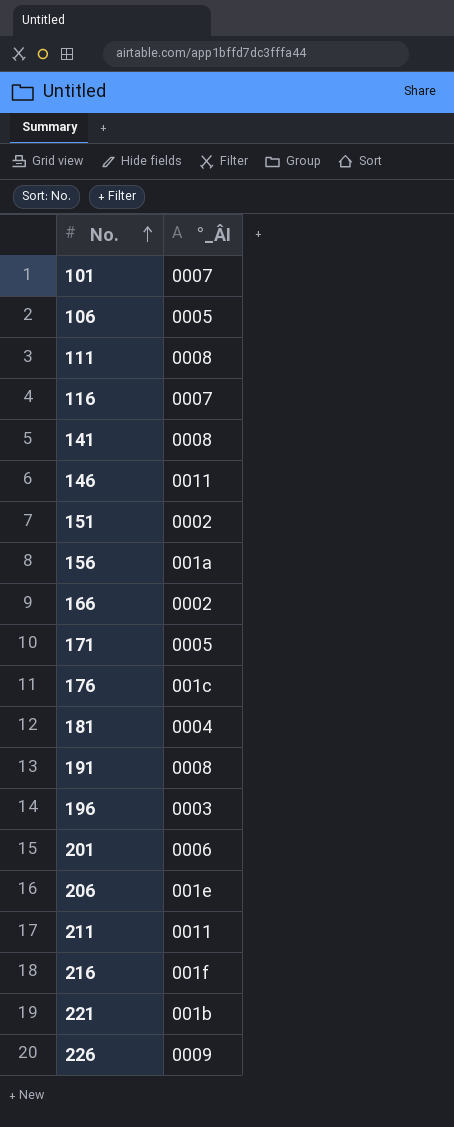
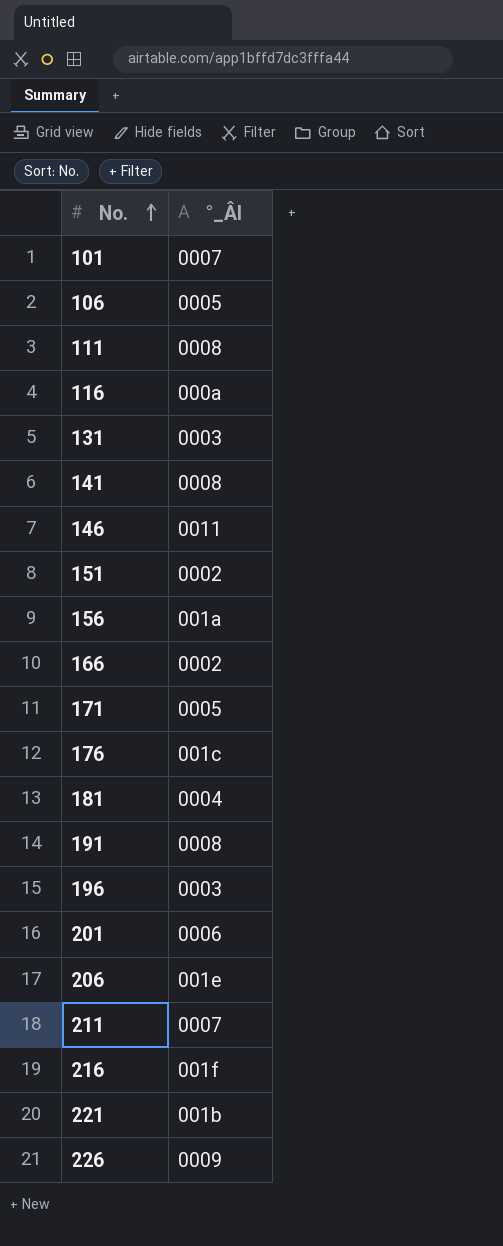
116 | °_ÂI: 0007 -> 000a
row 131: none -> 0003
211 | °_ÂI: 0011 -> 0007

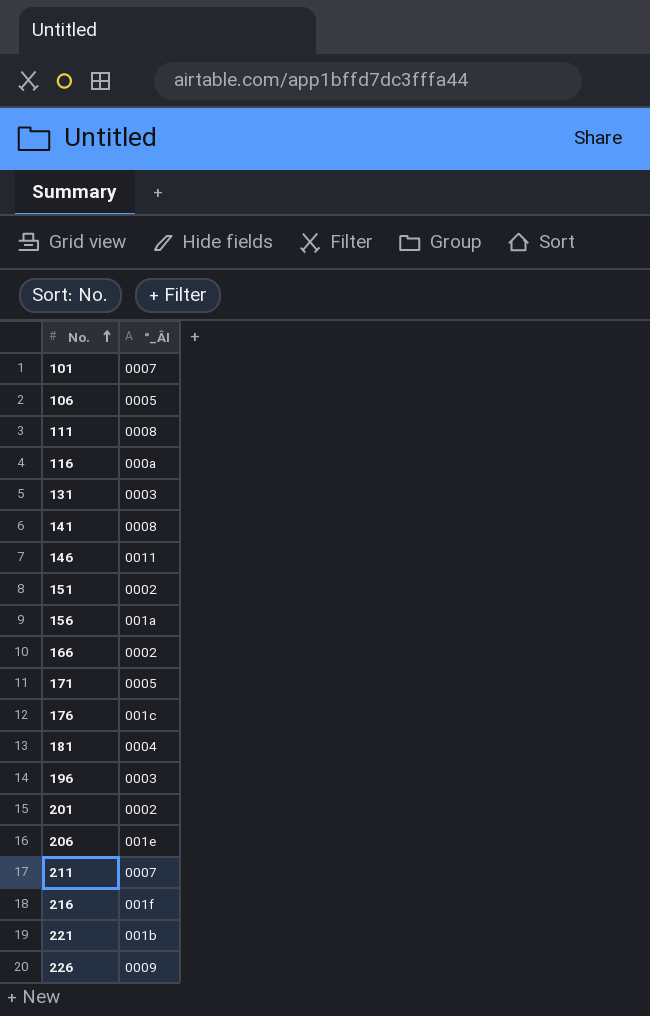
row 191: 0008 -> none
201 | °_ÂI: 0006 -> 0002

